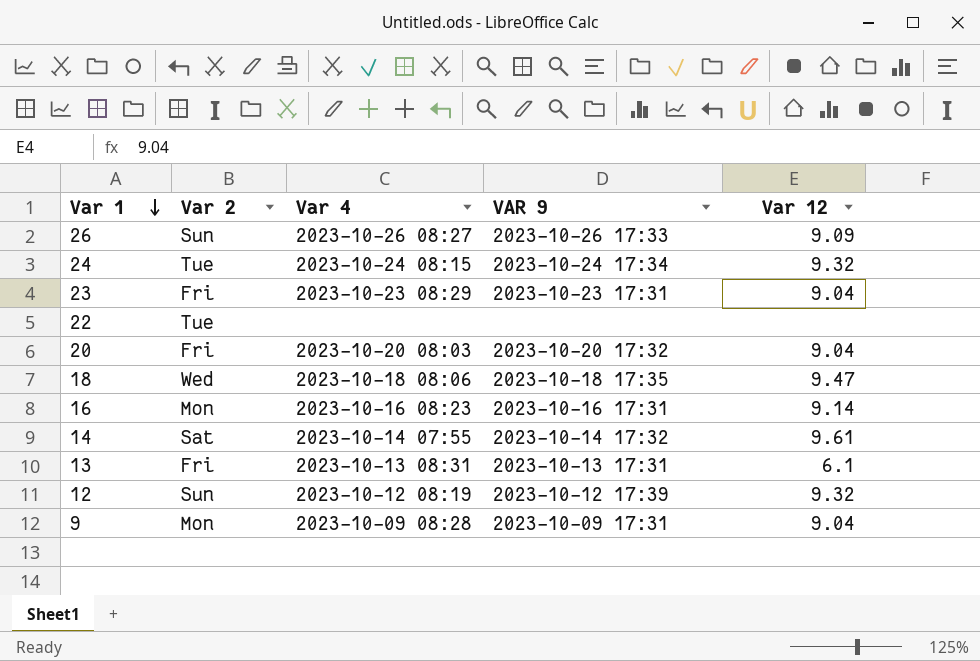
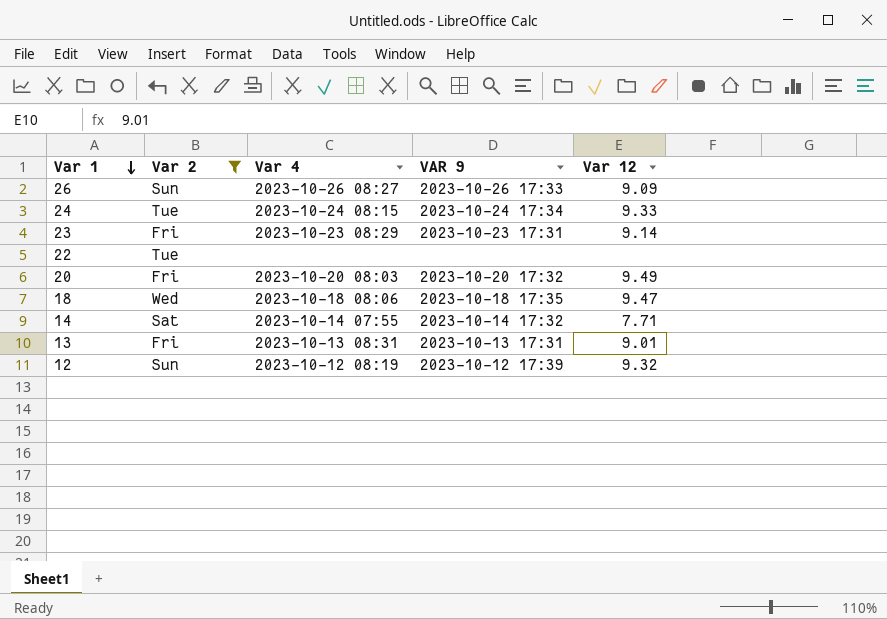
filter: none -> Var 2 != Mon
24 | Var 12: 9.32 -> 9.33
23 | Var 12: 9.04 -> 9.14
20 | Var 12: 9.04 -> 9.49
14 | Var 12: 9.61 -> 7.71
13 | Var 12: 6.1 -> 9.01

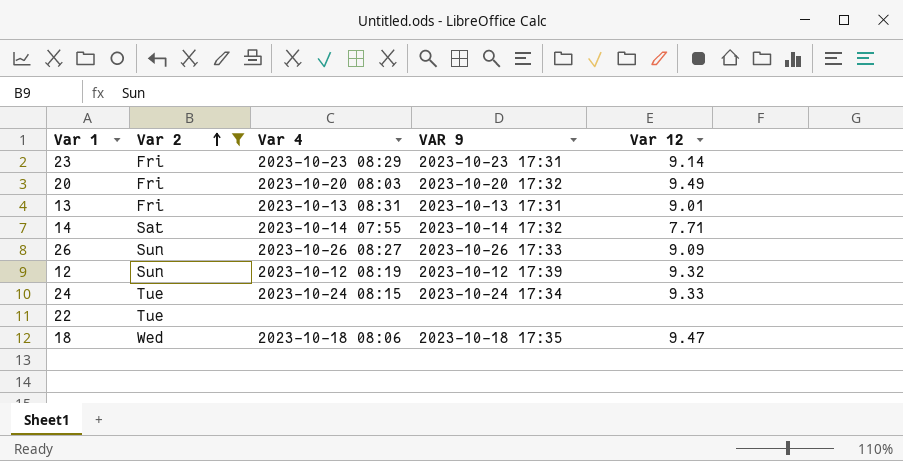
row order: Var 1 descending -> Var 2 ascending

